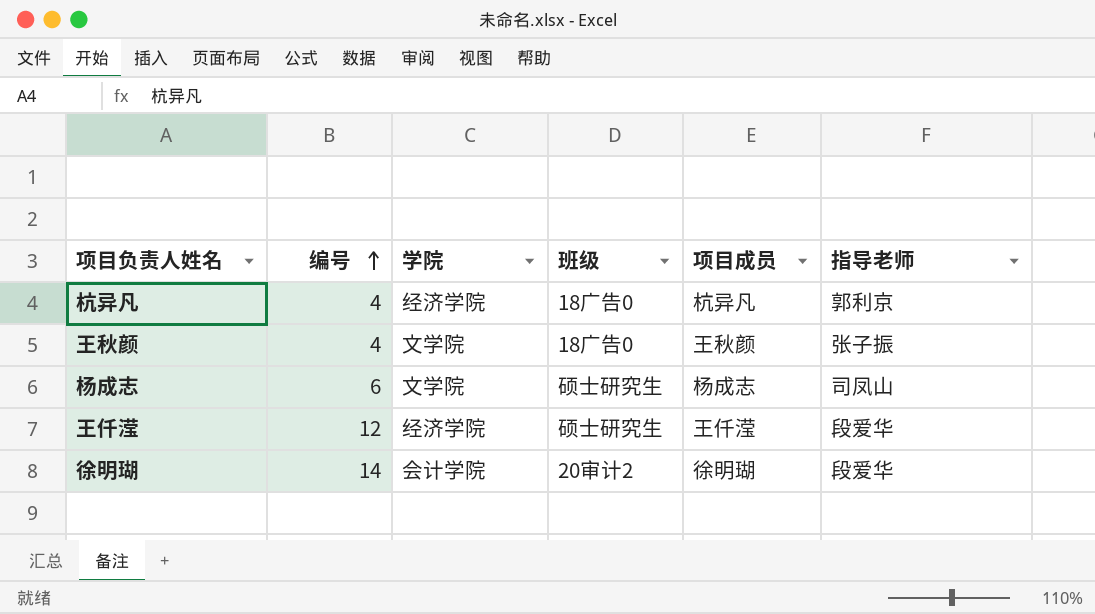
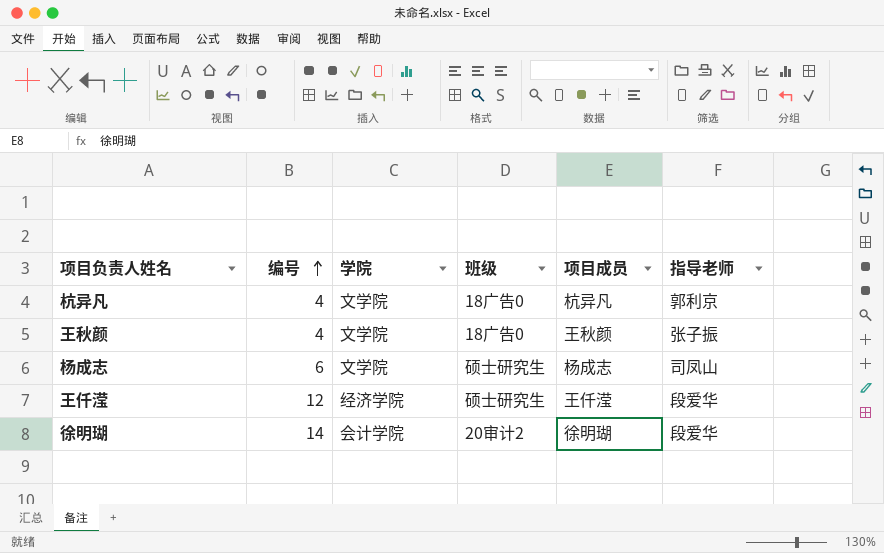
杭异凡 | 学院: 经济学院 -> 文学院

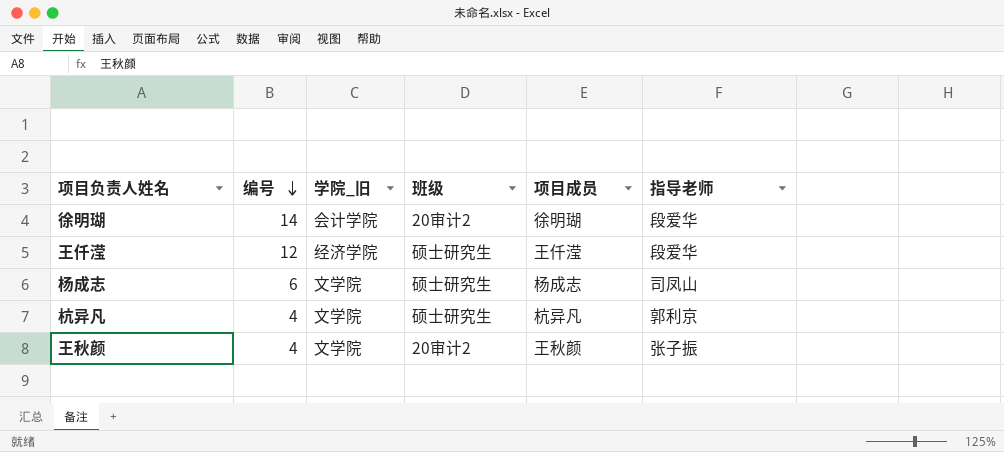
row order: 编号 ascending -> 编号 descending
column name: 学院 -> 学院_旧
杭异凡 | 班级: 18广告0 -> 硕士研究生
王秋颜 | 班级: 18广告0 -> 20审计2

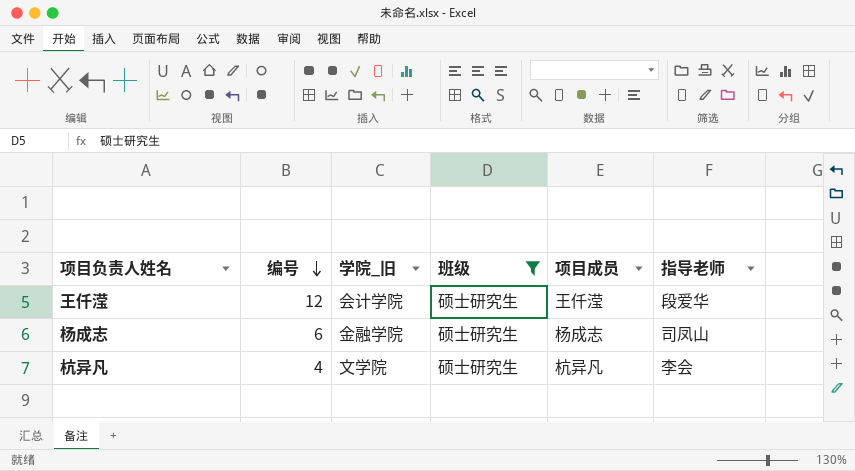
filter: none -> 班级 = 硕士研究生
王仟滢 | 学院_旧: 经济学院 -> 会计学院
杨成志 | 学院_旧: 文学院 -> 金融学院
杭异凡 | 指导老师: 郭利京 -> 李会

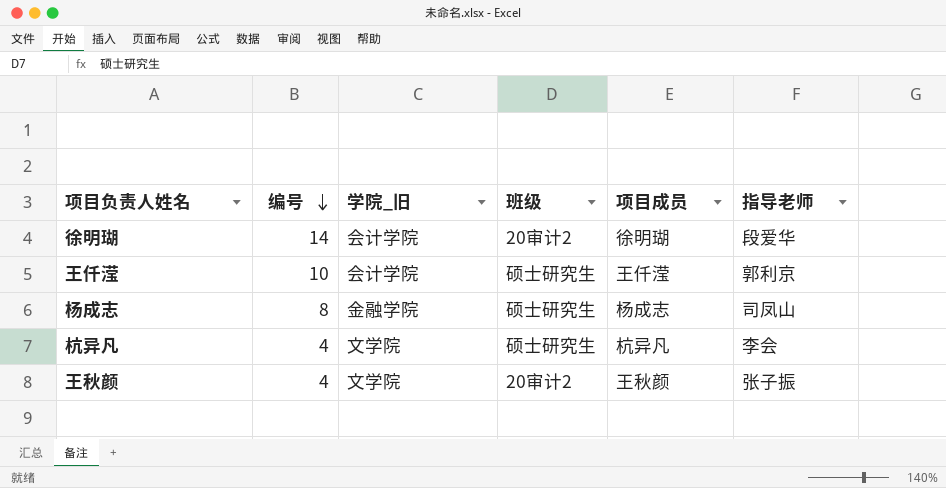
filter: 班级 = 硕士研究生 -> none
王仟滢 | 编号: 12 -> 10
王仟滢 | 指导老师: 段爱华 -> 郭利京
杨成志 | 编号: 6 -> 8

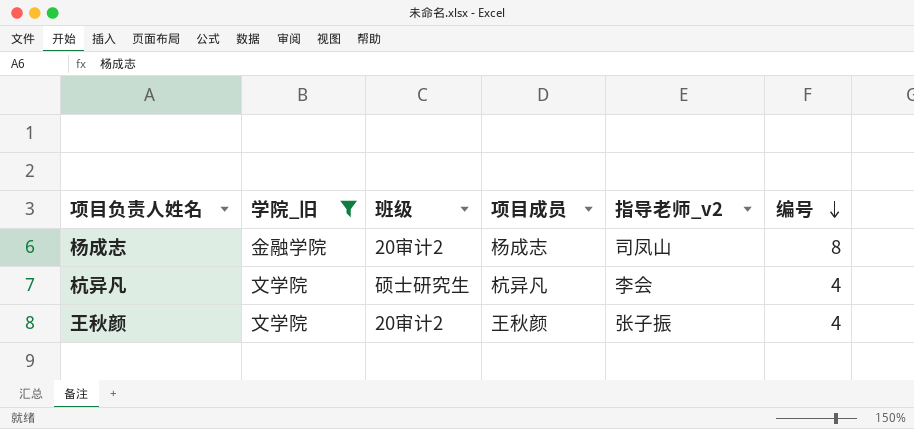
filter: none -> 学院_旧 != 会计学院
column name: 指导老师 -> 指导老师_v2
column 编号 | position: 2 -> 6
杨成志 | 班级: 硕士研究生 -> 20审计2

